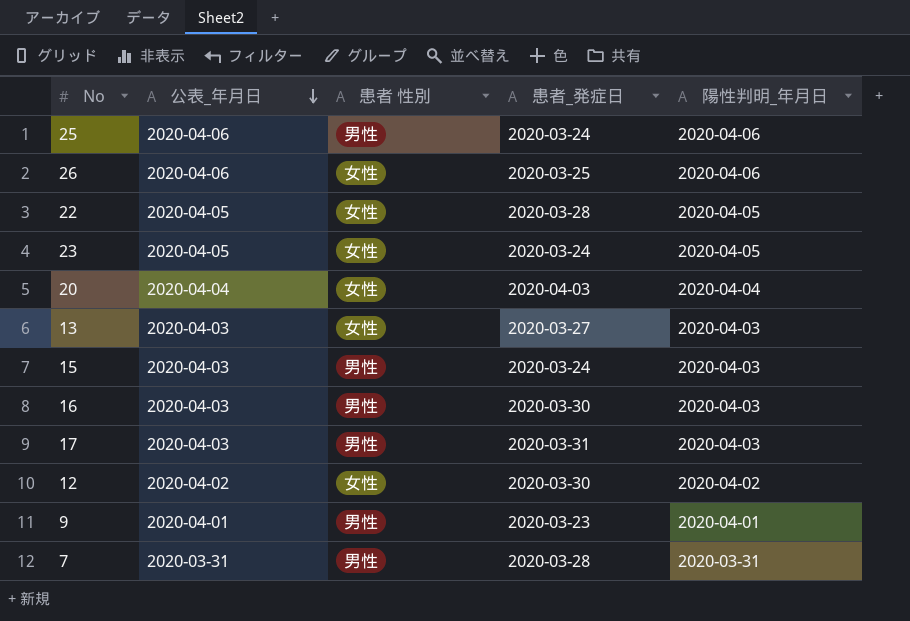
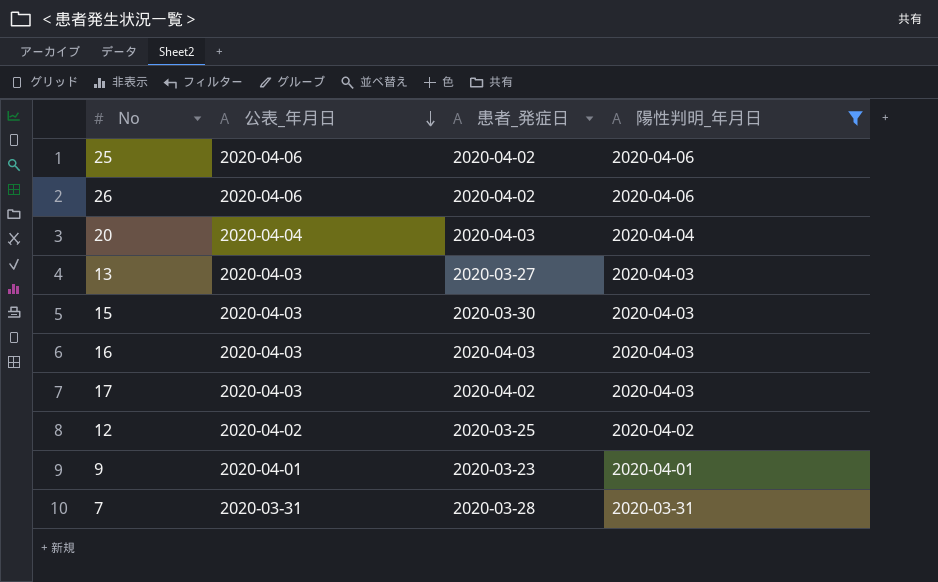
filter: none -> 陽性判明_年月日 != 2020-04-05
column 患者 性別 | position: 3 -> none
25 | 患者_発症日: 2020-03-24 -> 2020-04-02
26 | 患者_発症日: 2020-03-25 -> 2020-04-02
15 | 患者_発症日: 2020-03-24 -> 2020-03-30
16 | 患者_発症日: 2020-03-30 -> 2020-04-03
17 | 患者_発症日: 2020-03-31 -> 2020-04-02
12 | 患者_発症日: 2020-03-30 -> 2020-03-25

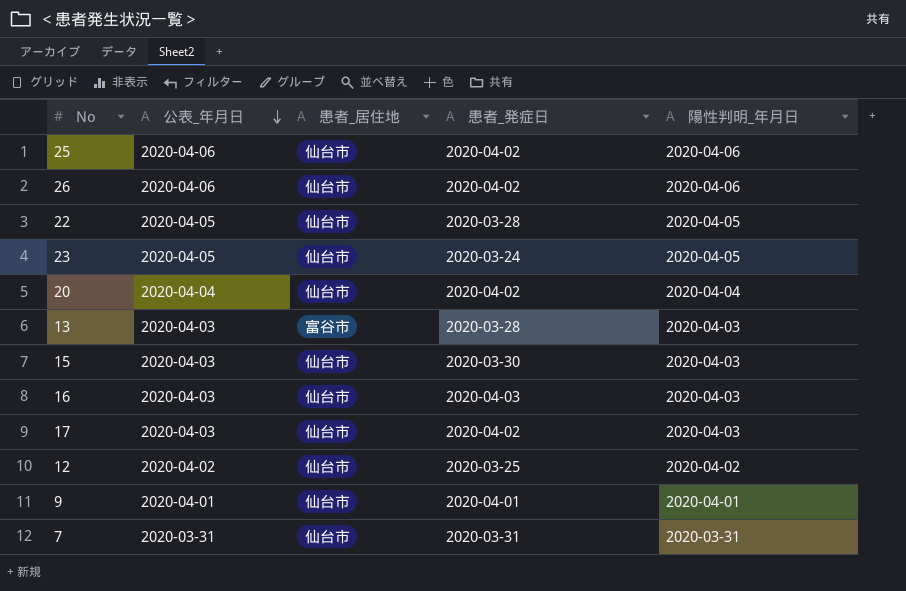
filter: 陽性判明_年月日 != 2020-04-05 -> none
column 患者_居住地 | position: none -> 3
20 | 患者_発症日: 2020-04-03 -> 2020-04-02
13 | 患者_発症日: 2020-03-27 -> 2020-03-28
9 | 患者_発症日: 2020-03-23 -> 2020-04-01
7 | 患者_発症日: 2020-03-28 -> 2020-03-31

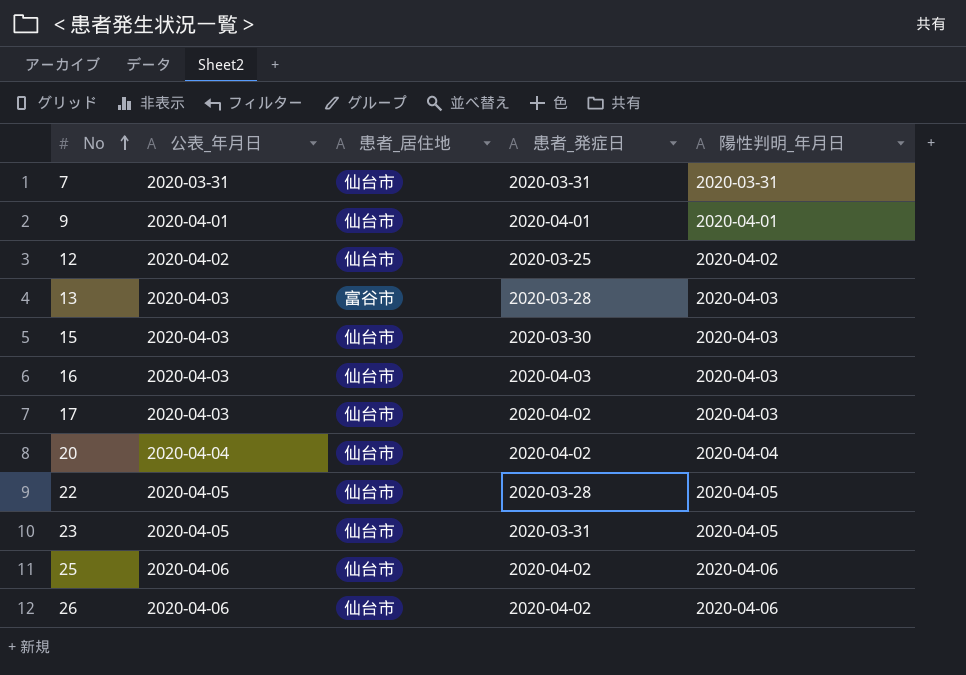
row order: 公表_年月日 descending -> No ascending
23 | 患者_発症日: 2020-03-24 -> 2020-03-31

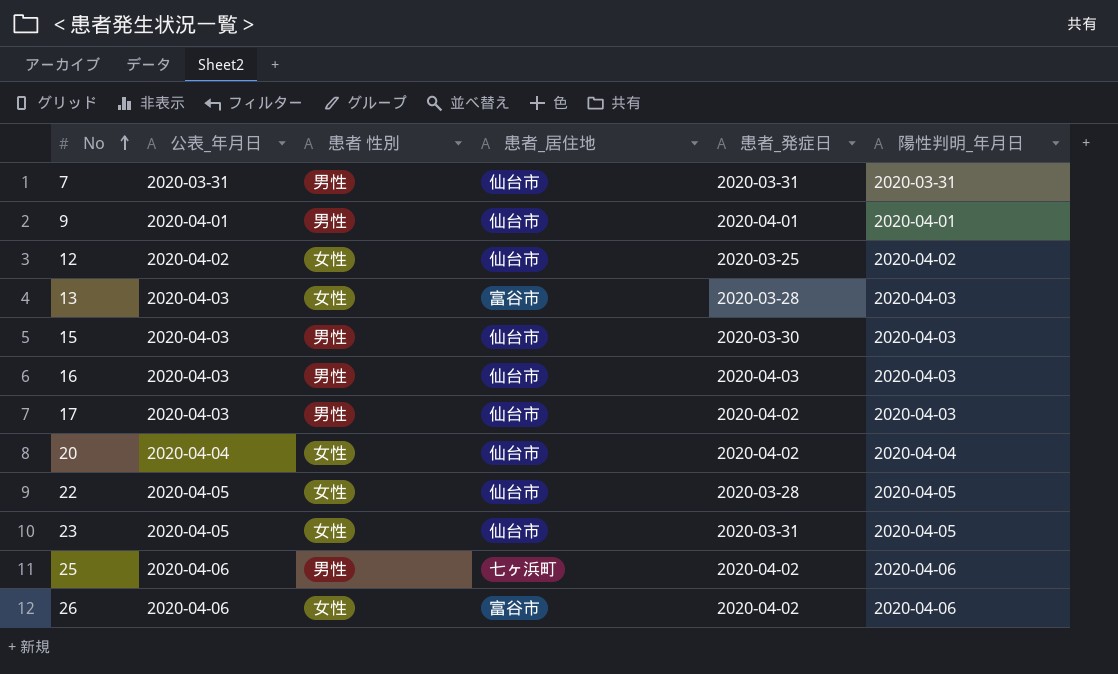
column 患者 性別 | position: none -> 3
25 | 患者_居住地: 仙台市 -> 七ヶ浜町
26 | 患者_居住地: 仙台市 -> 富谷市

